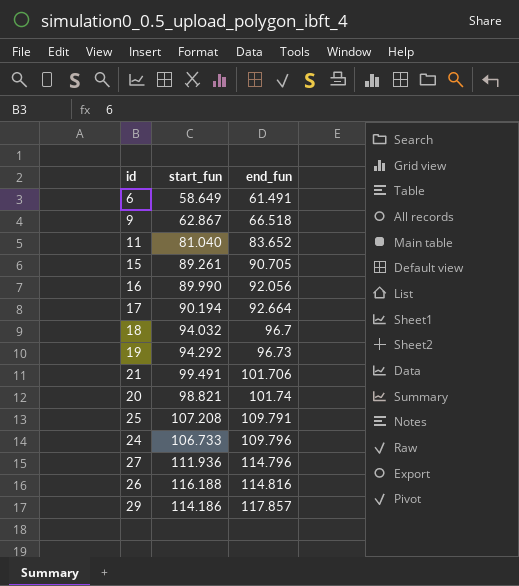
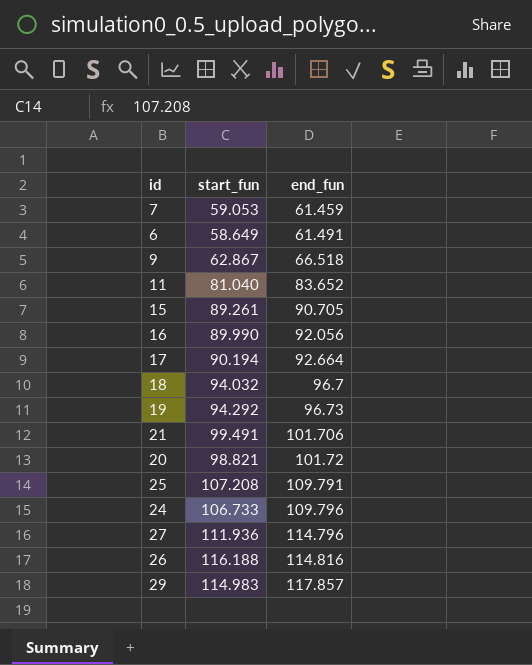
row 7: none -> 59.053 | 61.459
20 | end_fun: 101.74 -> 101.72
29 | start_fun: 114.186 -> 114.983

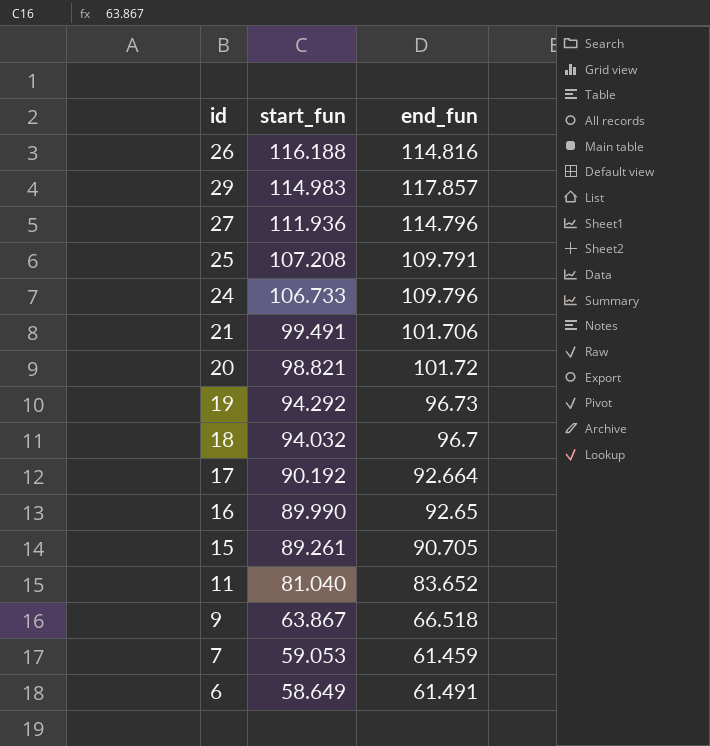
row order: end_fun ascending -> start_fun descending
17 | start_fun: 90.194 -> 90.192
16 | end_fun: 92.056 -> 92.65
9 | start_fun: 62.867 -> 63.867

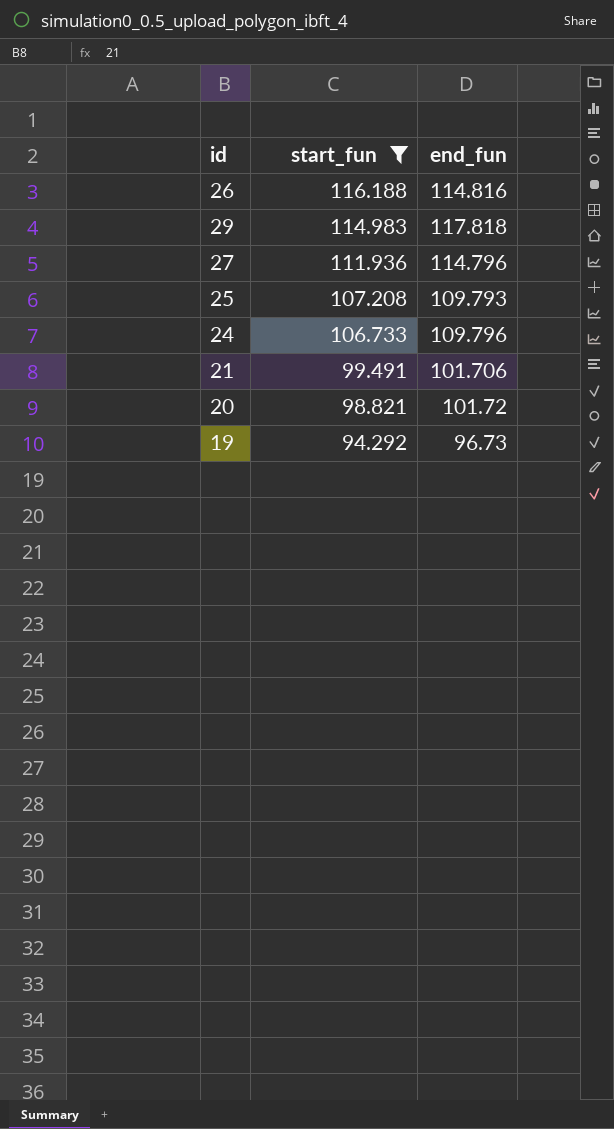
filter: none -> start_fun >= 94.292
29 | end_fun: 117.857 -> 117.818
25 | end_fun: 109.791 -> 109.793

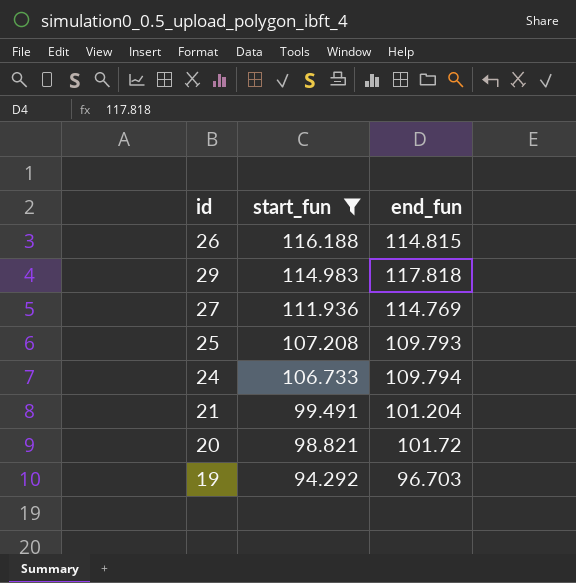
26 | end_fun: 114.816 -> 114.815
27 | end_fun: 114.796 -> 114.769
24 | end_fun: 109.796 -> 109.794
21 | end_fun: 101.706 -> 101.204
19 | end_fun: 96.73 -> 96.703

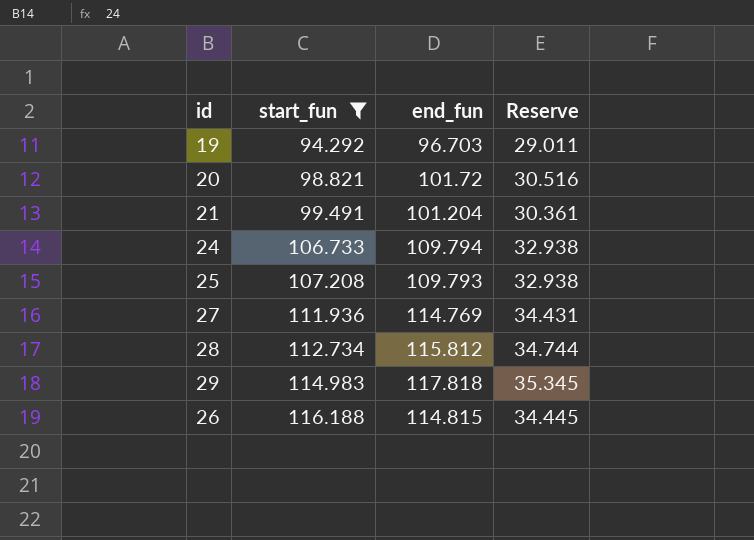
row order: start_fun descending -> start_fun ascending
column Reserve | formula: none -> [end_fun] * 0.3
row 28: none -> 112.734 | 115.812 | 34.744

